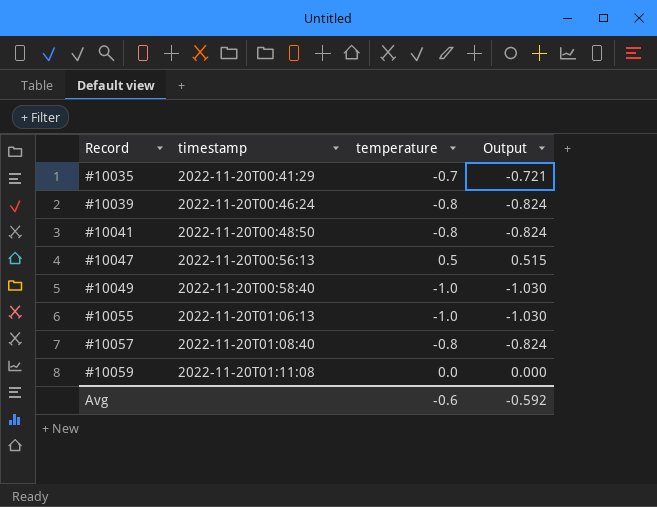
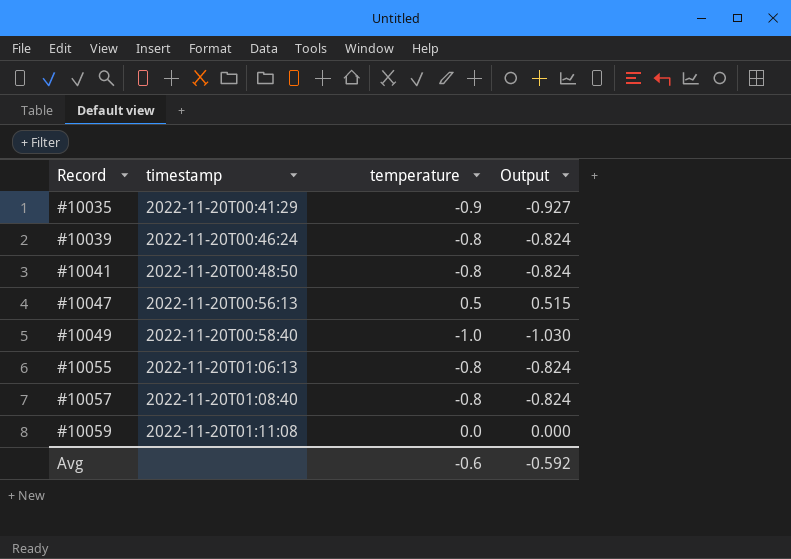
#10035 | temperature: -0.7 -> -0.9
#10035 | Output: -0.721 -> -0.927
#10055 | temperature: -1.0 -> -0.8
#10055 | Output: -1.030 -> -0.824

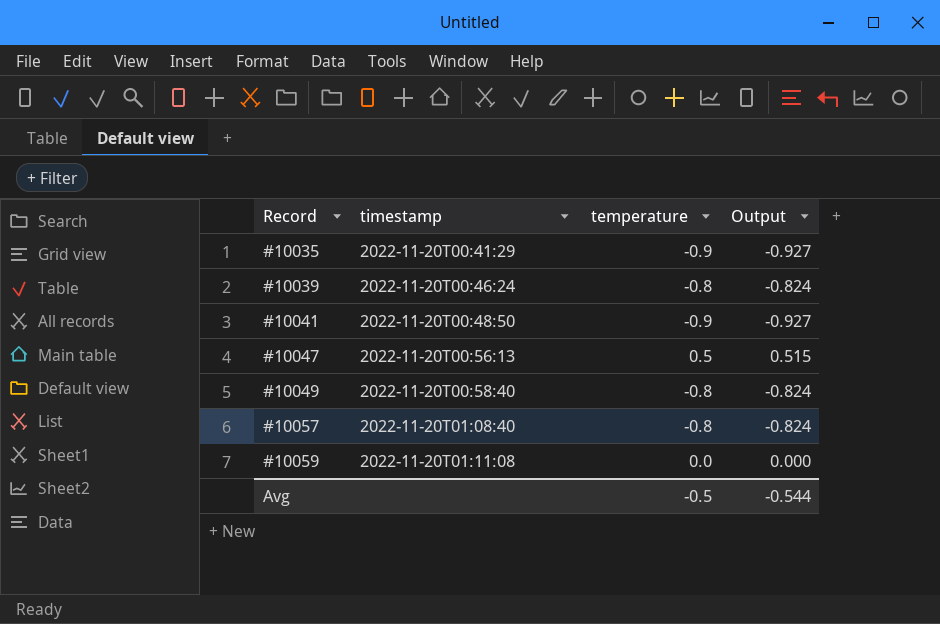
row #10055: 2022-11-20T01:06:13 | -0.8 | -0.824 -> none
#10041 | temperature: -0.8 -> -0.9
#10041 | Output: -0.824 -> -0.927
#10049 | temperature: -1.0 -> -0.8
#10049 | Output: -1.030 -> -0.824
Avg | temperature: -0.6 -> -0.5
Avg | Output: -0.592 -> -0.544

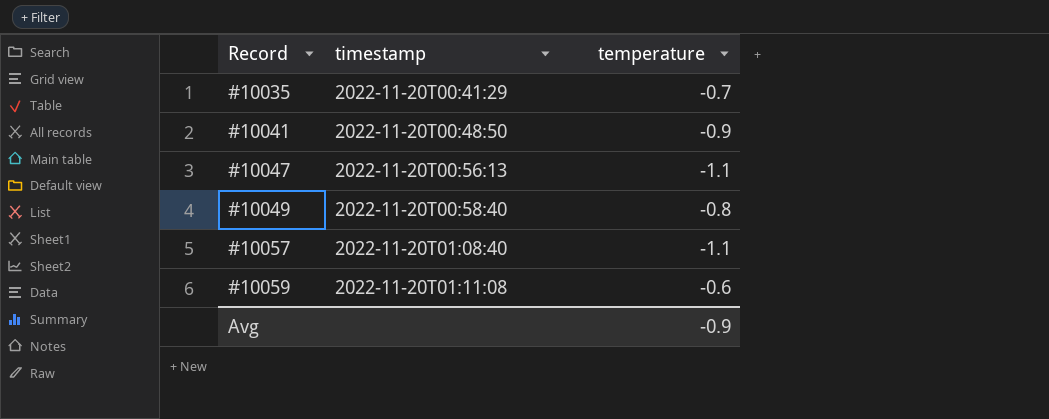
column Output | formula: [temperature] * 1.03 -> none
row #10039: 2022-11-20T00:46:24 | -0.8 | -0.824 -> none
#10035 | temperature: -0.9 -> -0.7
#10047 | temperature: 0.5 -> -1.1
#10057 | temperature: -0.8 -> -1.1
#10059 | temperature: 0.0 -> -0.6
Avg | temperature: -0.5 -> -0.9

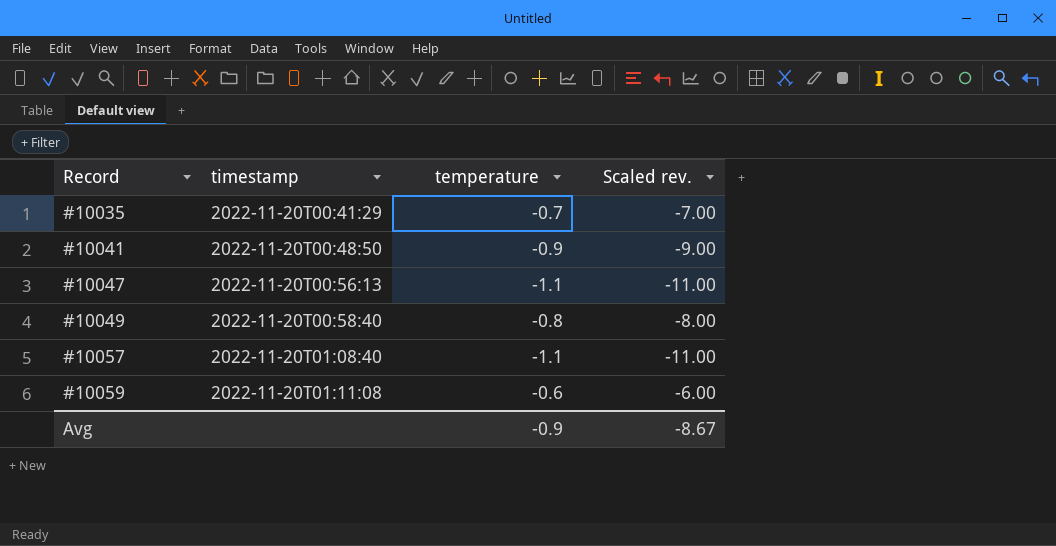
column Scaled rev. | formula: none -> [temperature] * 10

